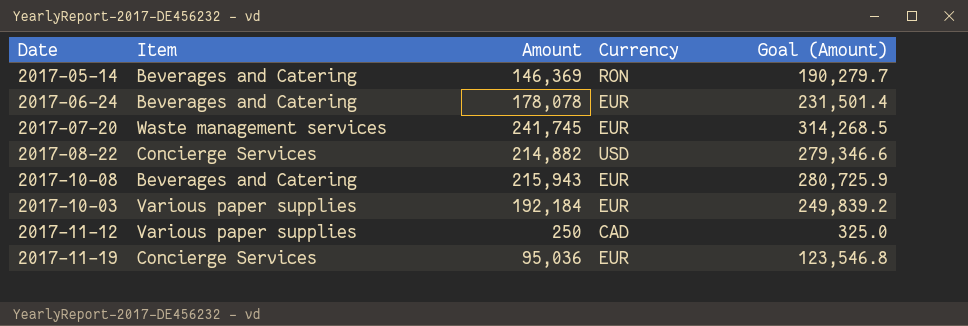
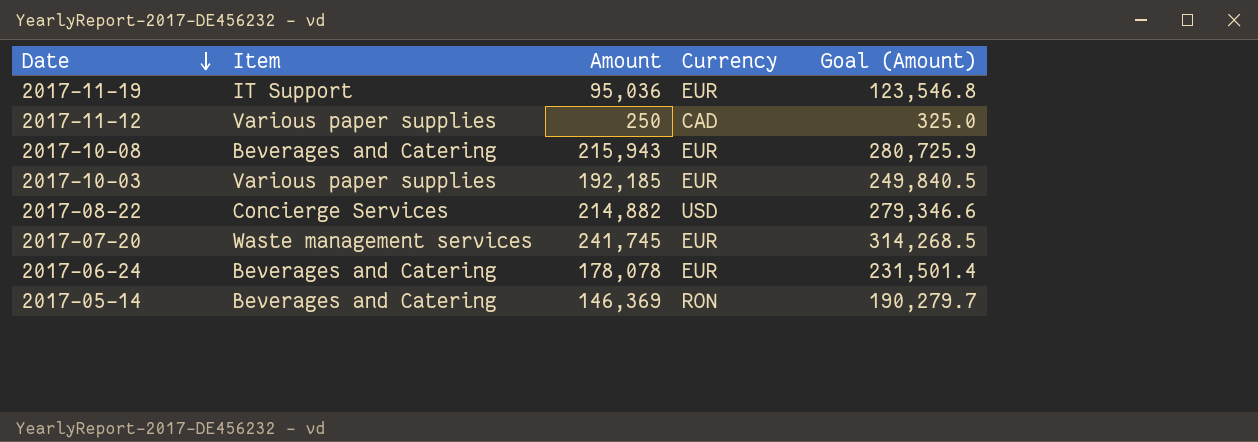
row order: none -> Date descending
2017-11-19 | Item: Concierge Services -> IT Support
2017-10-03 | Amount: 192,184 -> 192,185
2017-10-03 | Goal (Amount): 249,839.2 -> 249,840.5

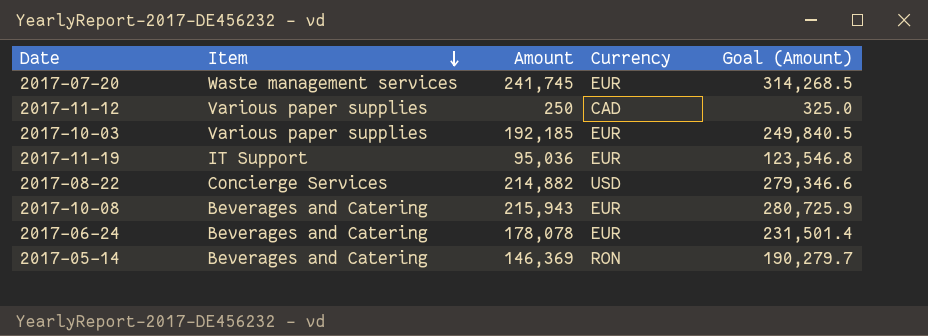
row order: Date descending -> Item descending

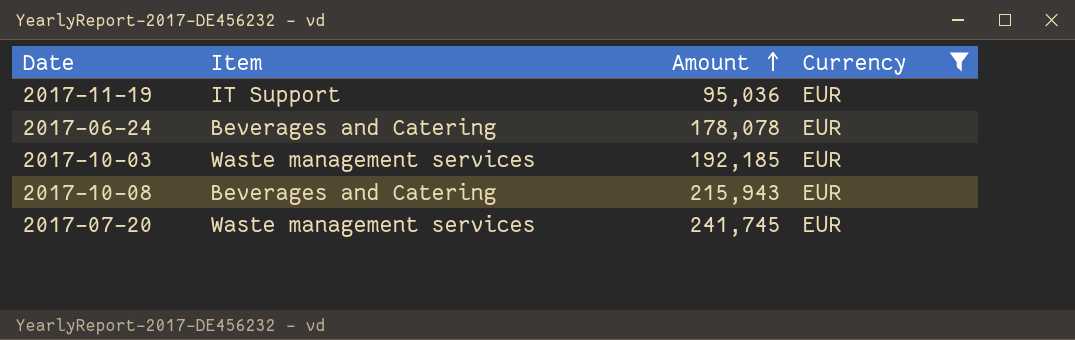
filter: none -> Currency = EUR
row order: Item descending -> Amount ascending
column Goal (Amount) | formula: [Amount] * 1.3 -> none
2017-10-03 | Item: Various paper supplies -> Waste management services

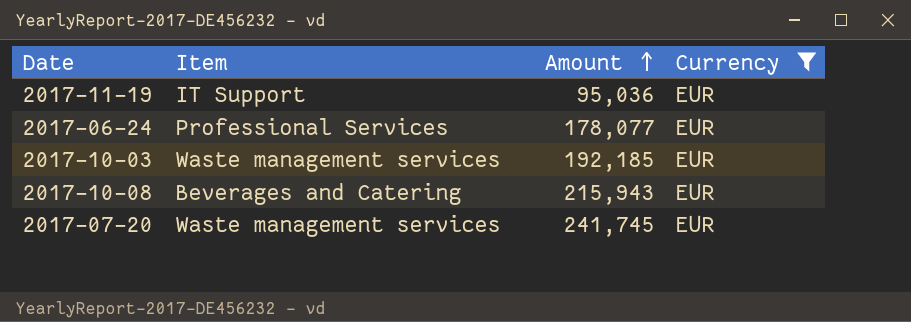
2017-06-24 | Item: Beverages and Catering -> Professional Services
2017-06-24 | Amount: 178,078 -> 178,077

